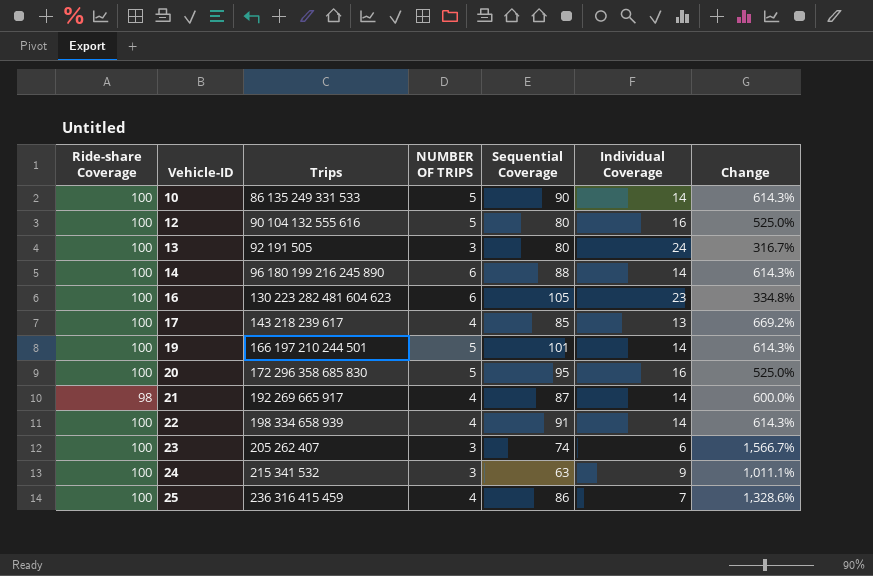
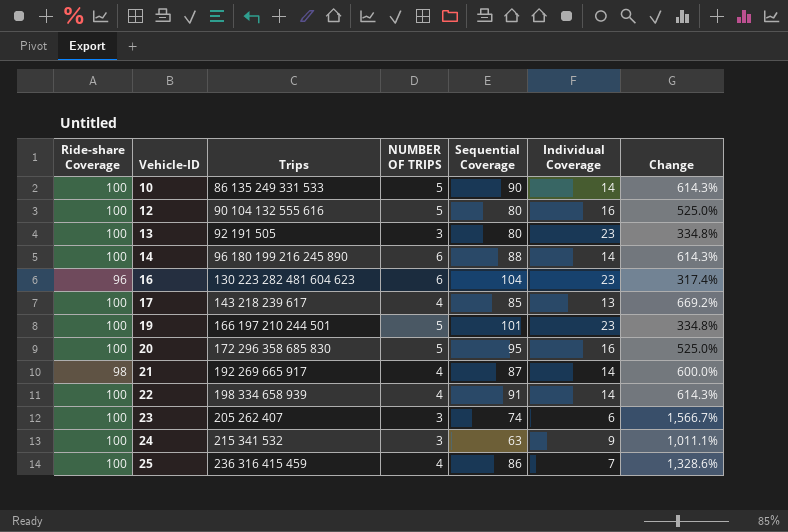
13 | Individual Coverage: 24 -> 23
13 | Change: 316.7% -> 334.8%
16 | Ride-share Coverage: 100 -> 96
16 | Sequential Coverage: 105 -> 104
16 | Change: 334.8% -> 317.4%
19 | Individual Coverage: 14 -> 23
19 | Change: 614.3% -> 334.8%

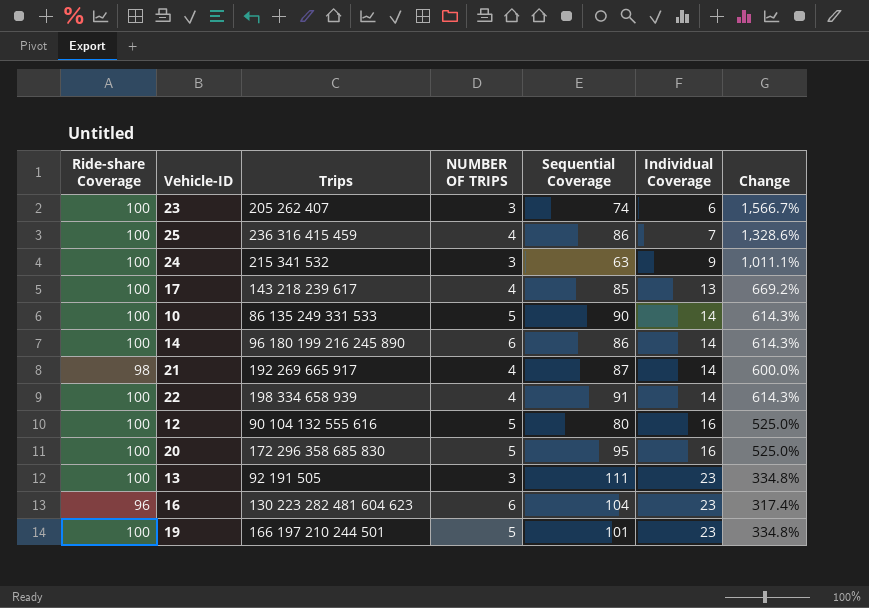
row order: Vehicle-ID ascending -> Individual Coverage ascending
14 | Sequential Coverage: 88 -> 86
13 | Sequential Coverage: 80 -> 111

